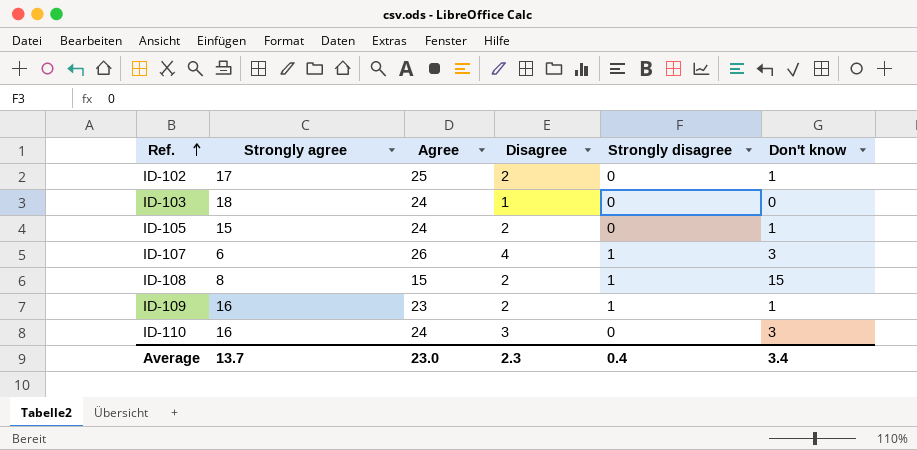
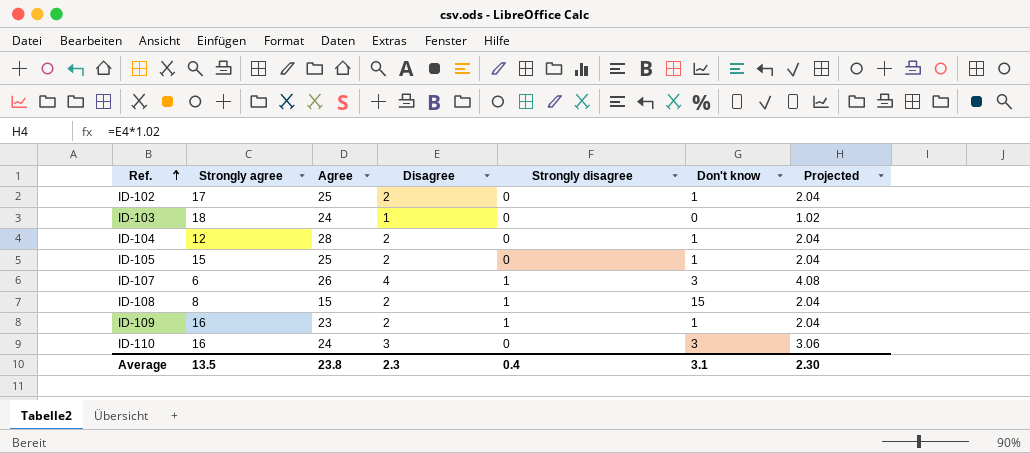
column Projected | formula: none -> [Disagree] * 1.02
row ID-104: none -> 12 | 28 | 2 | 0 | 1 | 2.04
ID-105 | Agree: 24 -> 25
Average | Strongly agree: 13.7 -> 13.5
Average | Agree: 23.0 -> 23.8
Average | Don't know: 3.4 -> 3.1

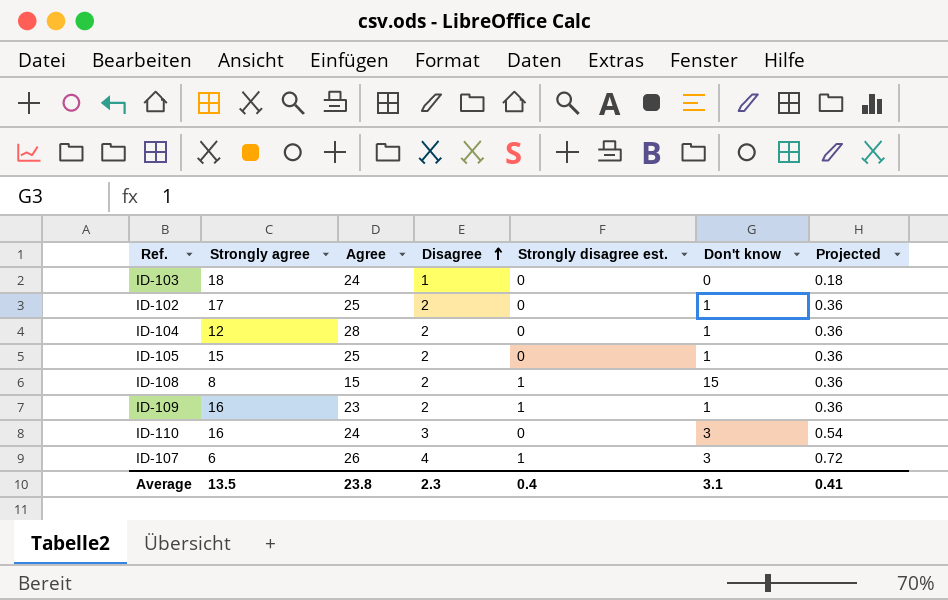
row order: Ref. ascending -> Disagree ascending
column name: Strongly disagree -> Strongly disagree est.
column Projected | formula: [Disagree] * 1.02 -> [Disagree] * 0.18
Average | Projected: 2.30 -> 0.41

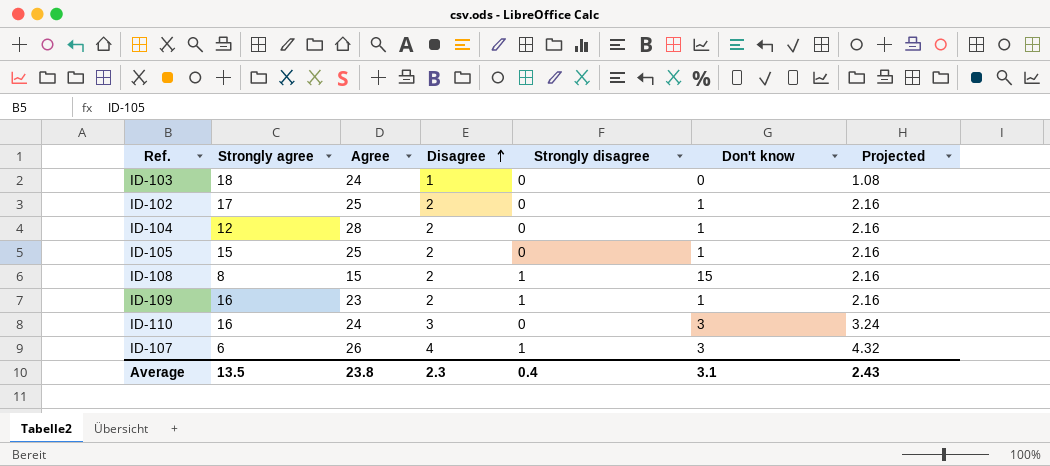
column name: Strongly disagree est. -> Strongly disagree
column Projected | formula: [Disagree] * 0.18 -> [Disagree] * 1.08
Average | Projected: 0.41 -> 2.43

